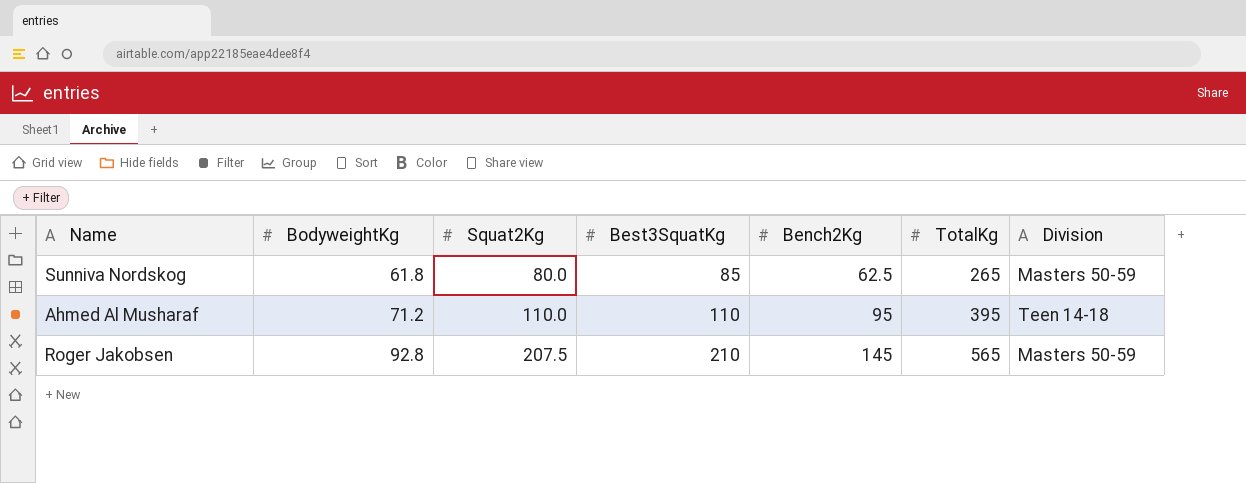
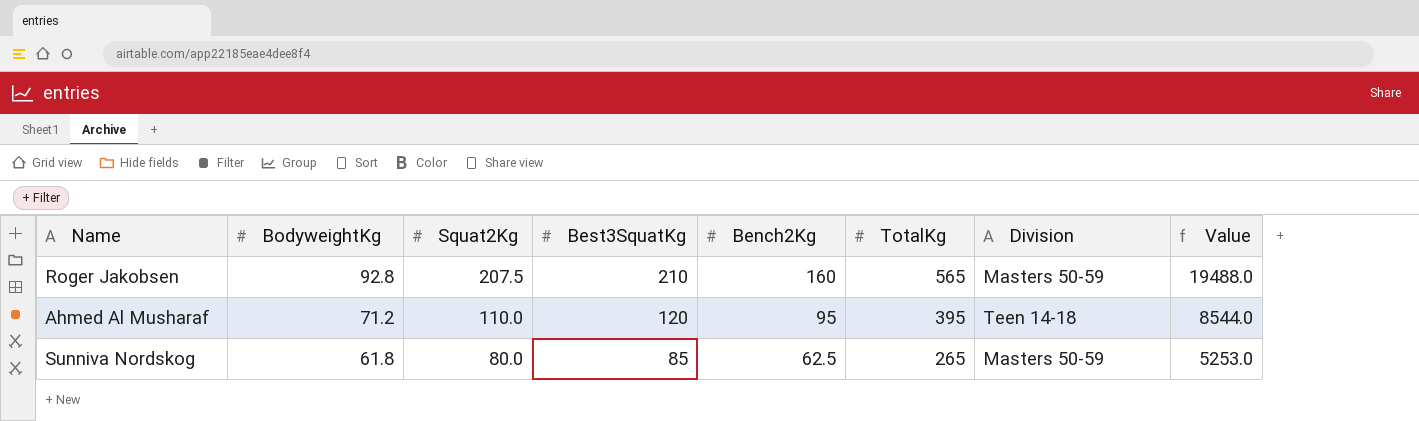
row order: BodyweightKg ascending -> BodyweightKg descending
column Value | formula: none -> [BodyweightKg] * [Best3SquatKg]
Roger Jakobsen | Bench2Kg: 145 -> 160
Ahmed Al Musharaf | Best3SquatKg: 110 -> 120

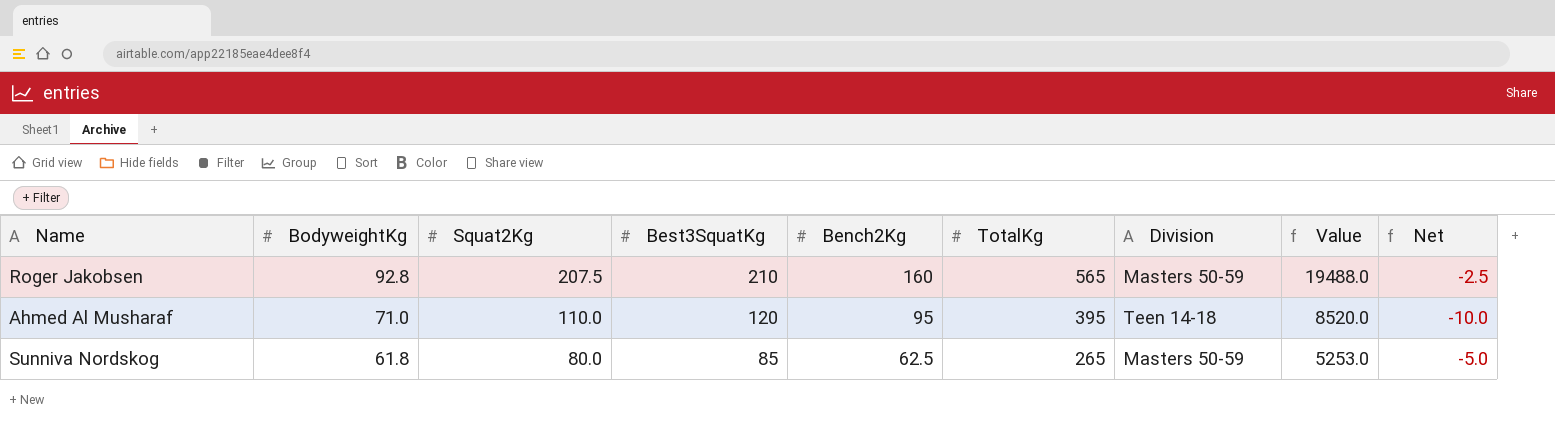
column Net | formula: none -> [Squat2Kg] - [Best3SquatKg]
Ahmed Al Musharaf | BodyweightKg: 71.2 -> 71.0
Ahmed Al Musharaf | Value: 8544.0 -> 8520.0

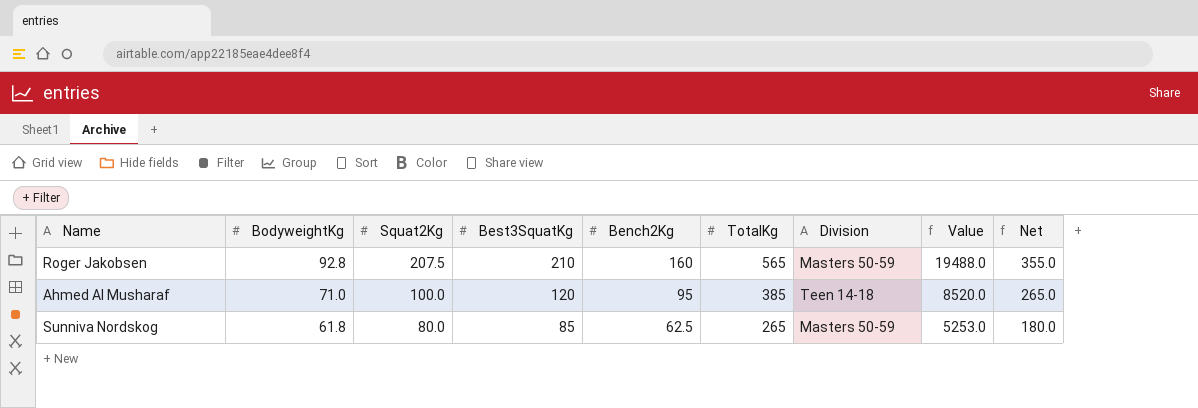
column Net | formula: [Squat2Kg] - [Best3SquatKg] -> [TotalKg] - [Best3SquatKg]
Ahmed Al Musharaf | Squat2Kg: 110.0 -> 100.0
Ahmed Al Musharaf | TotalKg: 395 -> 385

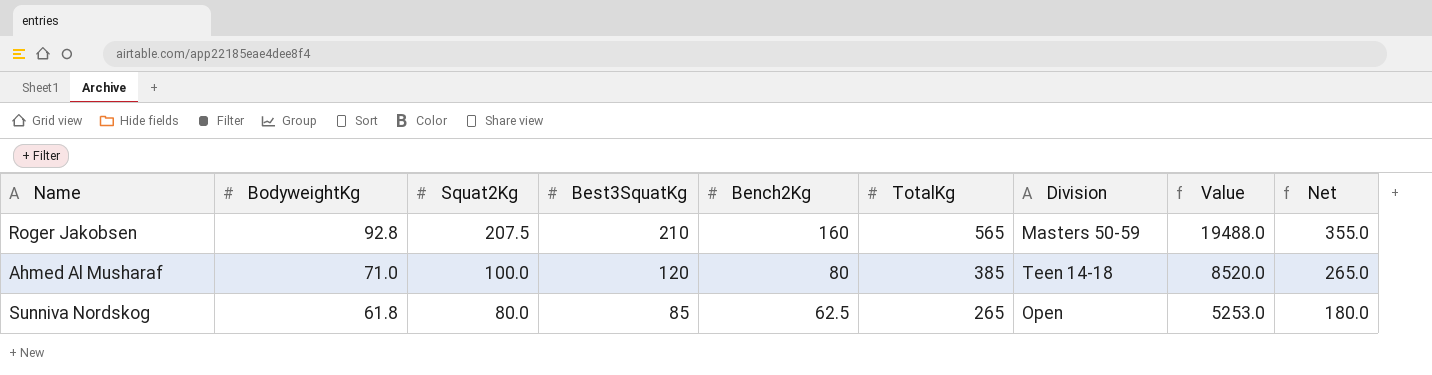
Ahmed Al Musharaf | Bench2Kg: 95 -> 80
Sunniva Nordskog | Division: Masters 50-59 -> Open

